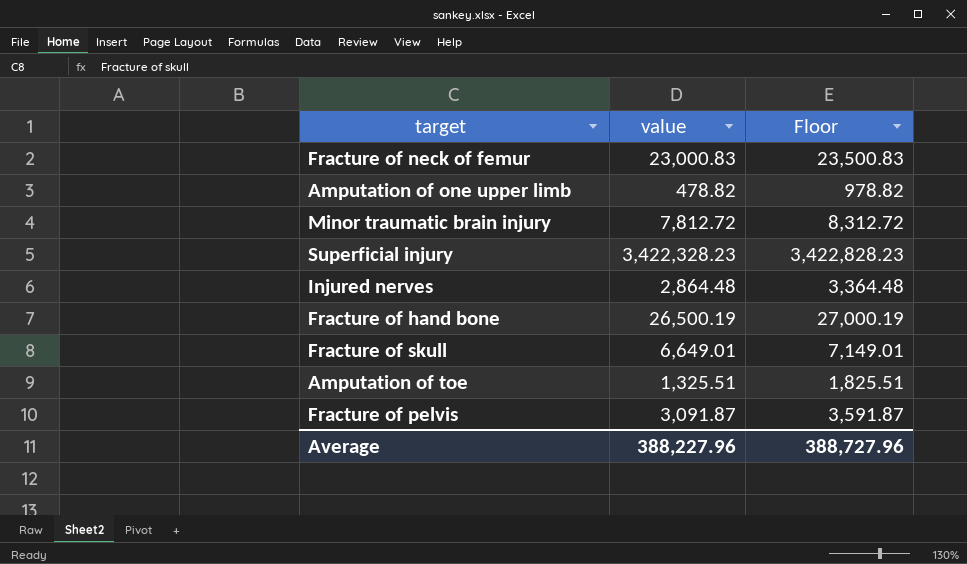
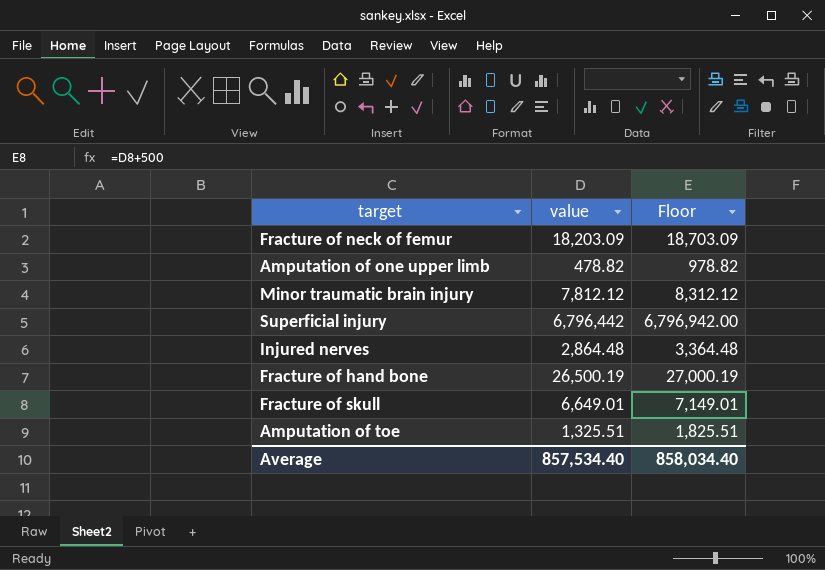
row Fracture of pelvis: 3,091.87 | 3,591.87 -> none
Fracture of neck of femur | value: 23,000.83 -> 18,203.09
Fracture of neck of femur | Floor: 23,500.83 -> 18,703.09
Minor traumatic brain injury | value: 7,812.72 -> 7,812.12
Minor traumatic brain injury | Floor: 8,312.72 -> 8,312.12
Superficial injury | value: 3,422,328.23 -> 6,796,442
Superficial injury | Floor: 3,422,828.23 -> 6,796,942.00
Average | value: 388,227.96 -> 857,534.40
Average | Floor: 388,727.96 -> 858,034.40

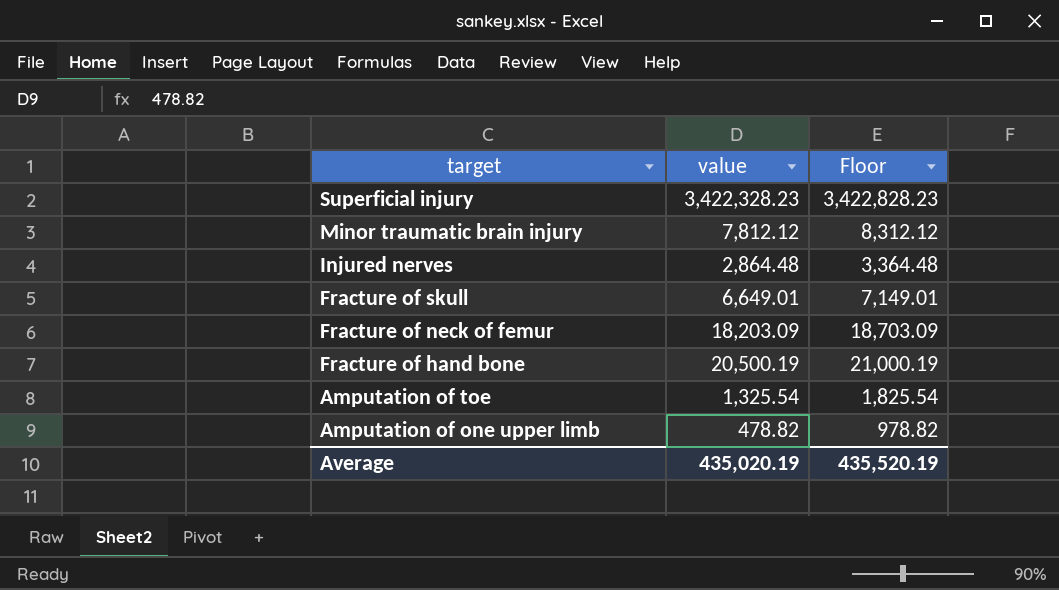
row order: none -> target descending
Superficial injury | value: 6,796,442 -> 3,422,328.23
Superficial injury | Floor: 6,796,942.00 -> 3,422,828.23
Fracture of hand bone | value: 26,500.19 -> 20,500.19
Fracture of hand bone | Floor: 27,000.19 -> 21,000.19
Amputation of toe | value: 1,325.51 -> 1,325.54
Amputation of toe | Floor: 1,825.51 -> 1,825.54
Average | value: 857,534.40 -> 435,020.19
Average | Floor: 858,034.40 -> 435,520.19

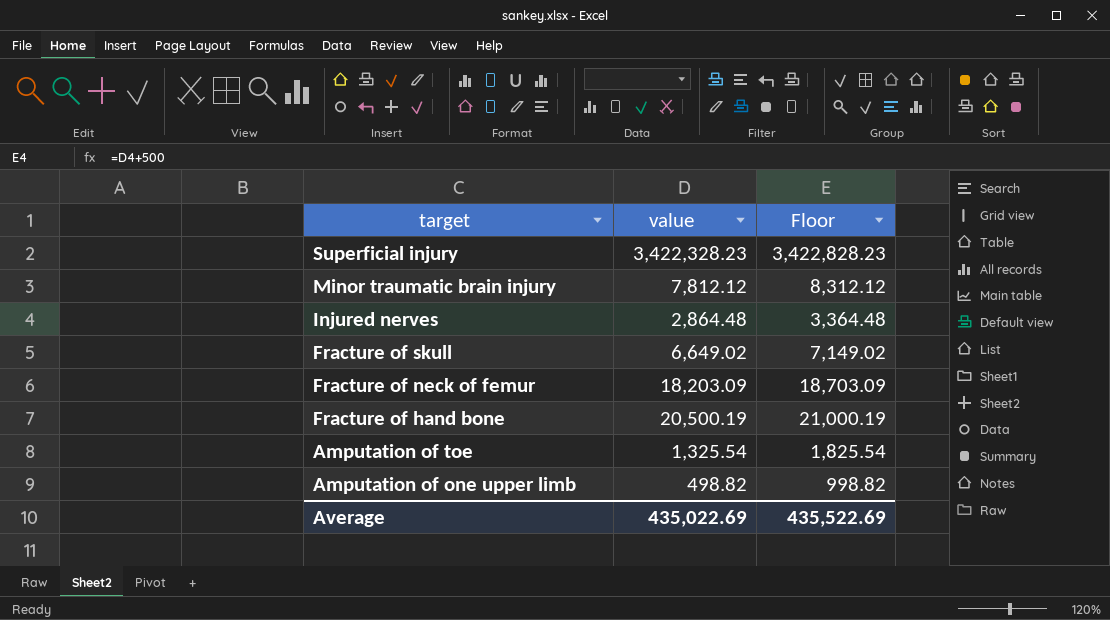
Fracture of skull | value: 6,649.01 -> 6,649.02
Fracture of skull | Floor: 7,149.01 -> 7,149.02
Amputation of one upper limb | value: 478.82 -> 498.82
Amputation of one upper limb | Floor: 978.82 -> 998.82
Average | value: 435,020.19 -> 435,022.69
Average | Floor: 435,520.19 -> 435,522.69

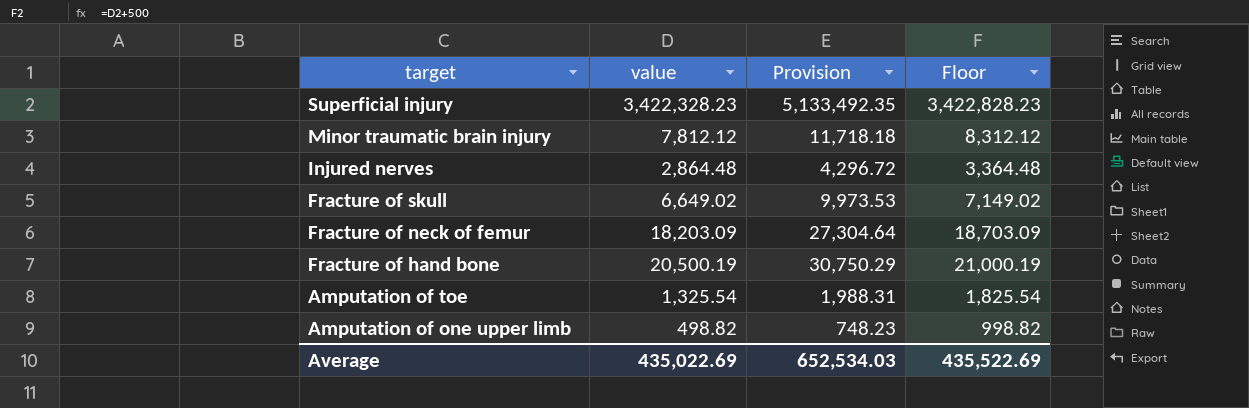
column Provision | formula: none -> [value] * 1.5

